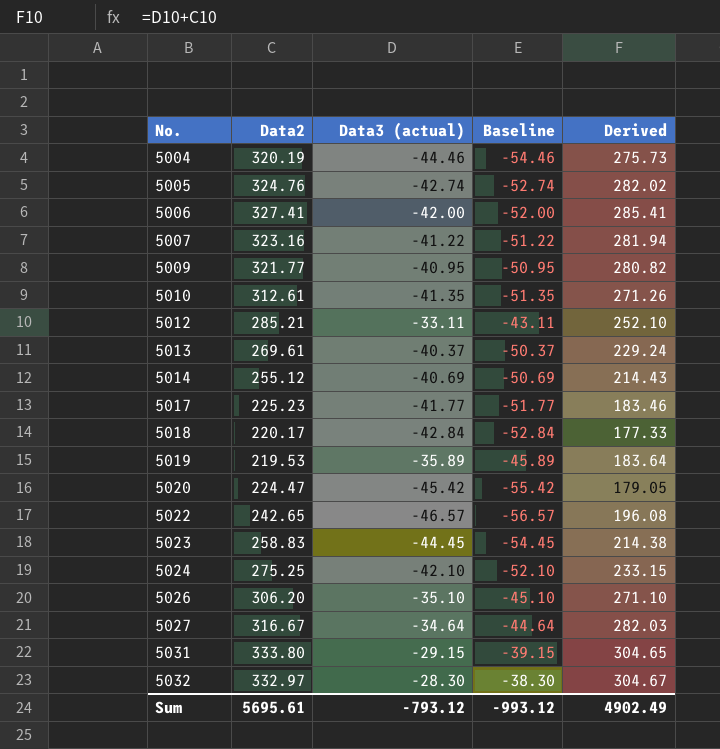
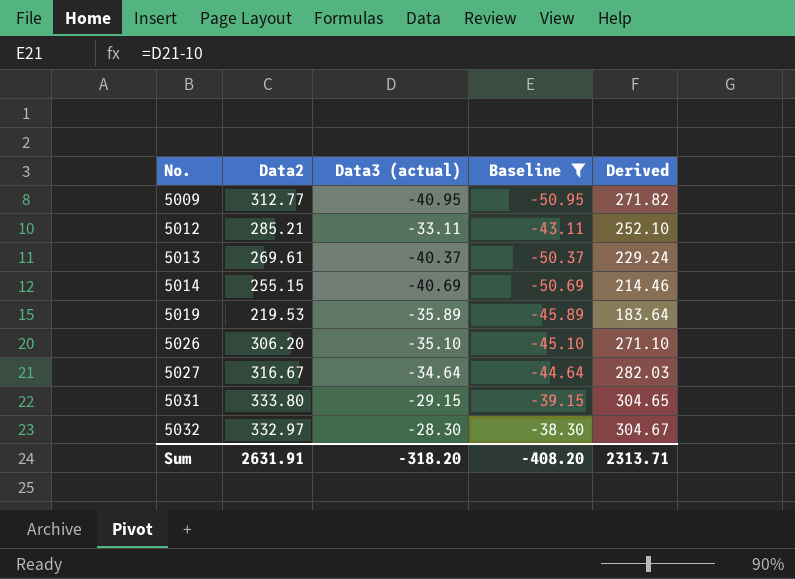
filter: none -> Baseline >= -50.95
5009 | Data2: 321.77 -> 312.77
5009 | Derived: 280.82 -> 271.82
5014 | Data2: 255.12 -> 255.15
5014 | Derived: 214.43 -> 214.46
Sum | Data2: 5695.61 -> 2631.91
Sum | Data3 (actual): -793.12 -> -318.20
Sum | Baseline: -993.12 -> -408.20
Sum | Derived: 4902.49 -> 2313.71

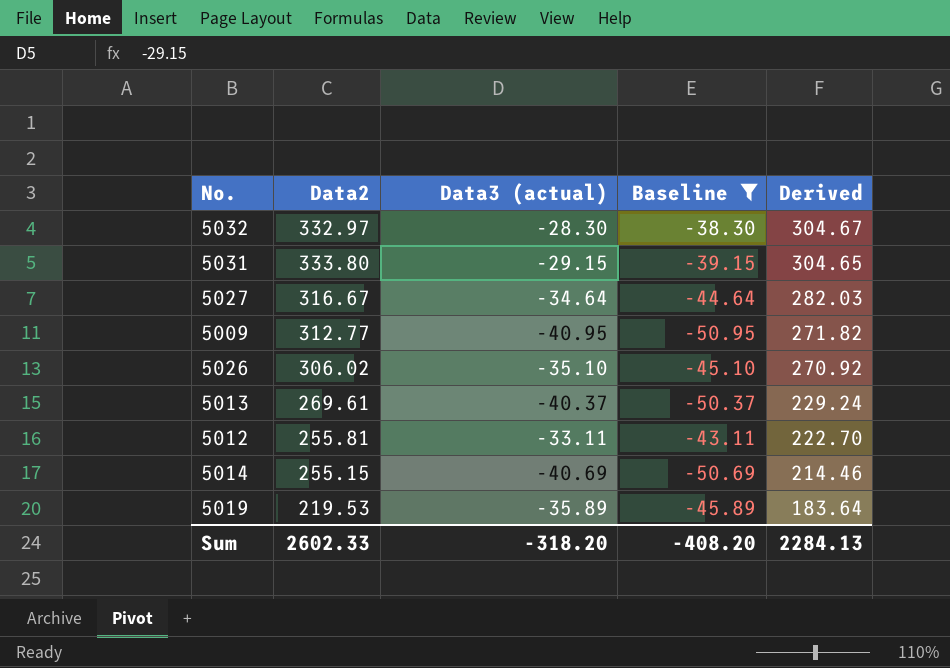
row order: No. ascending -> Derived descending
5026 | Data2: 306.20 -> 306.02
5026 | Derived: 271.10 -> 270.92
5012 | Data2: 285.21 -> 255.81
5012 | Derived: 252.10 -> 222.70
Sum | Data2: 2631.91 -> 2602.33
Sum | Derived: 2313.71 -> 2284.13

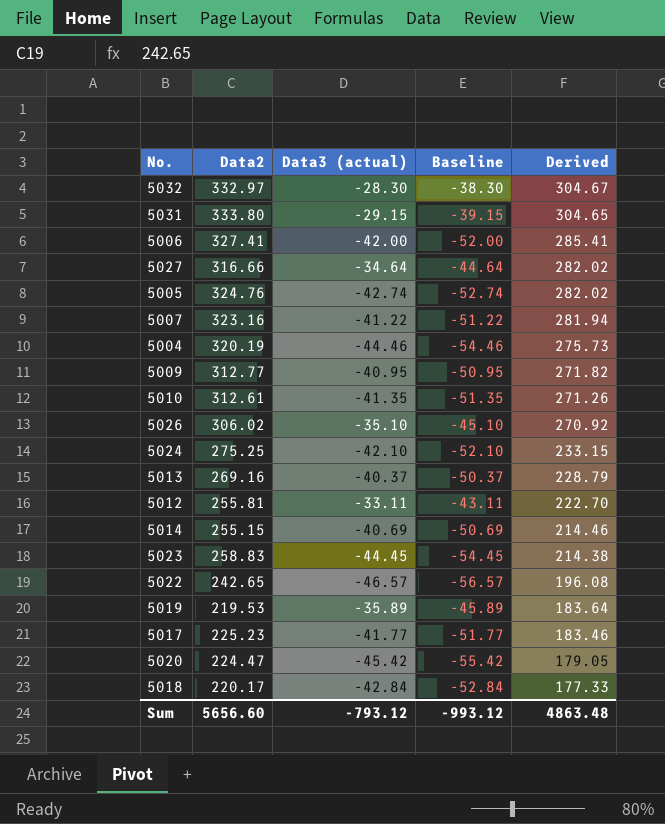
filter: Baseline >= -50.95 -> none
5027 | Data2: 316.67 -> 316.66
5027 | Derived: 282.03 -> 282.02
5013 | Data2: 269.61 -> 269.16
5013 | Derived: 229.24 -> 228.79
Sum | Data2: 2602.33 -> 5656.60
Sum | Data3 (actual): -318.20 -> -793.12
Sum | Baseline: -408.20 -> -993.12
Sum | Derived: 2284.13 -> 4863.48

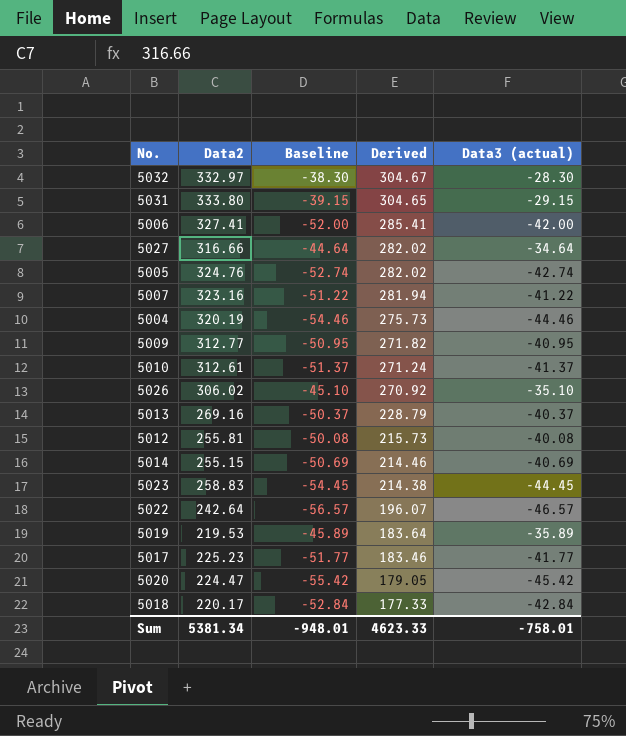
column Data3 (actual) | position: 3 -> 5
row 5024: 275.25 | -42.10 | -52.10 | 233.15 -> none
5010 | Baseline: -51.35 -> -51.37
5010 | Derived: 271.26 -> 271.24
5010 | Data3 (actual): -41.35 -> -41.37
5012 | Baseline: -43.11 -> -50.08
5012 | Derived: 222.70 -> 215.73
5012 | Data3 (actual): -33.11 -> -40.08
5022 | Data2: 242.65 -> 242.64
5022 | Derived: 196.08 -> 196.07
Sum | Data2: 5656.60 -> 5381.34
Sum | Baseline: -993.12 -> -948.01
Sum | Derived: 4863.48 -> 4623.33
Sum | Data3 (actual): -793.12 -> -758.01

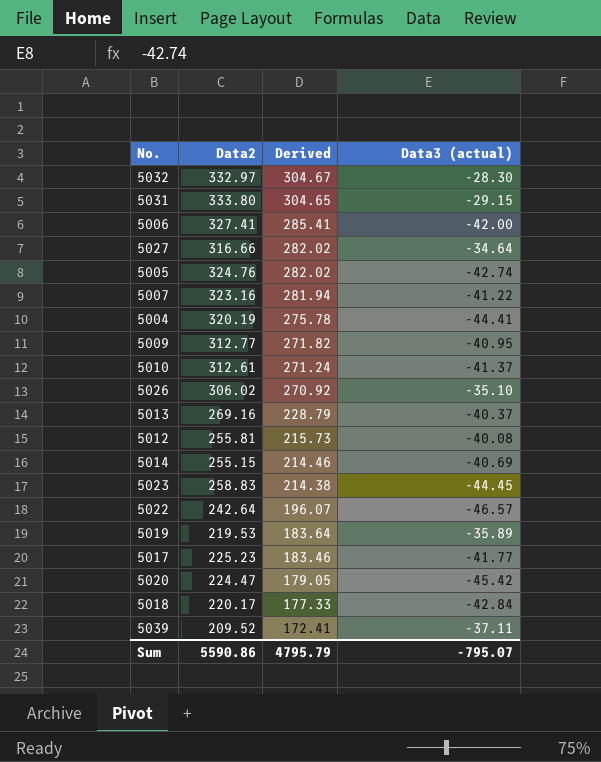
column Baseline | formula: [Data3 (actual)] - 10 -> none
5004 | Derived: 275.73 -> 275.78
5004 | Data3 (actual): -44.46 -> -44.41
row 5039: none -> 209.52 | 172.41 | -37.11
Sum | Data2: 5381.34 -> 5590.86
Sum | Derived: 4623.33 -> 4795.79
Sum | Data3 (actual): -758.01 -> -795.07

